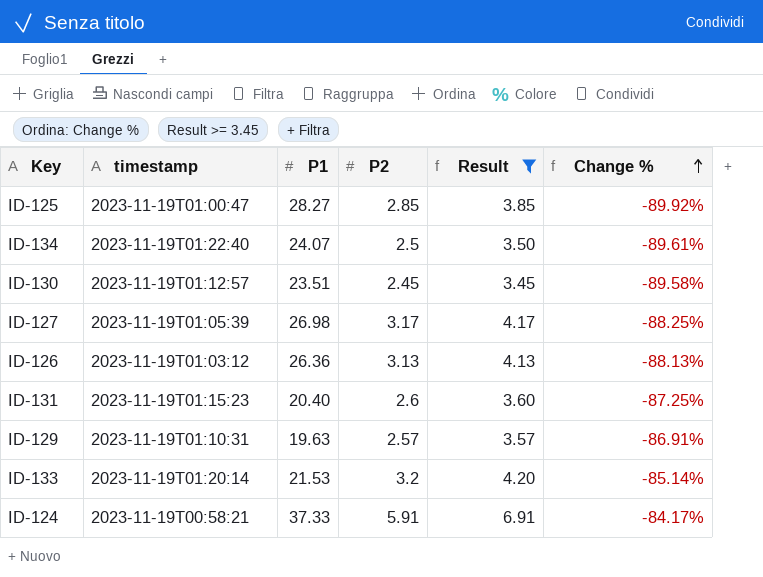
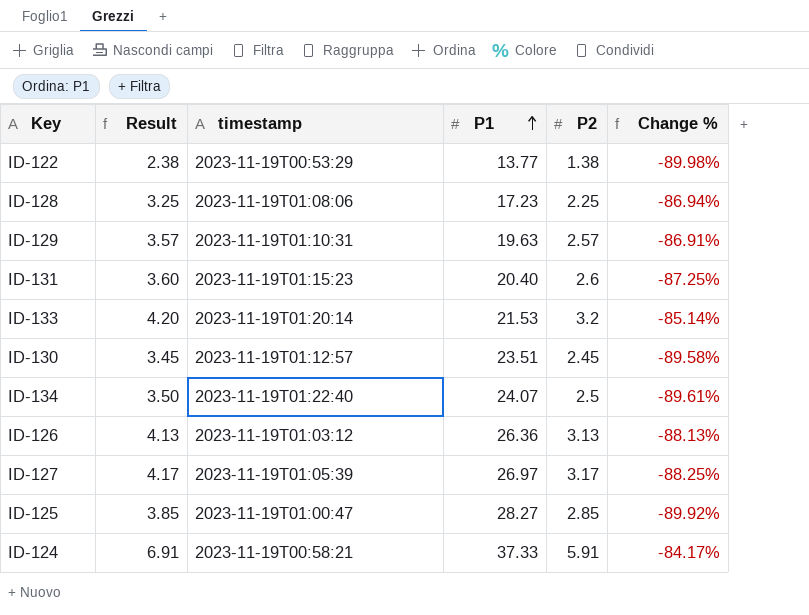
filter: Result >= 3.45 -> none
row order: Change % ascending -> P1 ascending
column Result | position: 5 -> 2
ID-127 | P1: 26.98 -> 26.97

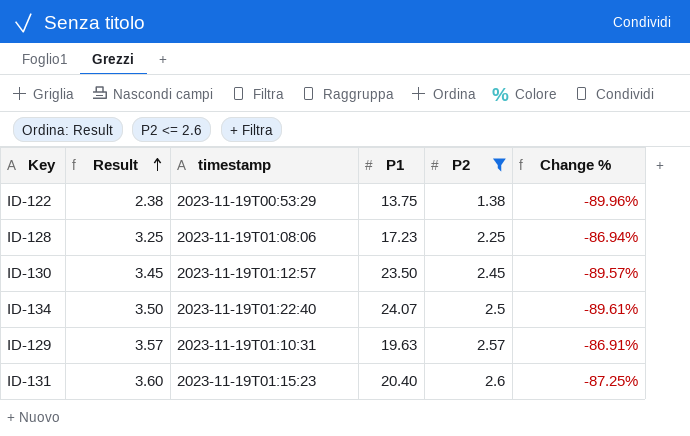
filter: none -> P2 <= 2.6
row order: P1 ascending -> Result ascending
ID-122 | P1: 13.77 -> 13.75
ID-122 | Change %: -89.98% -> -89.96%
ID-130 | P1: 23.51 -> 23.50
ID-130 | Change %: -89.58% -> -89.57%

